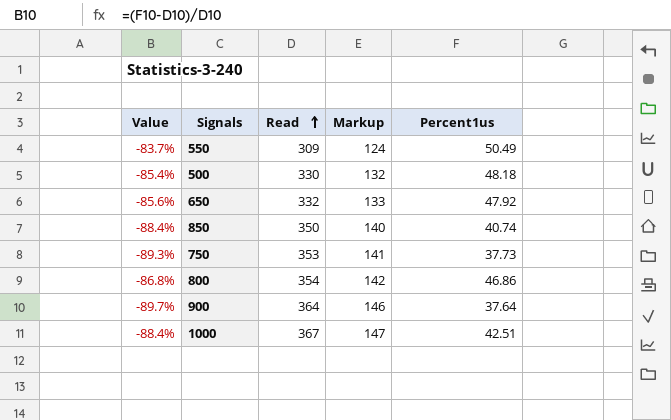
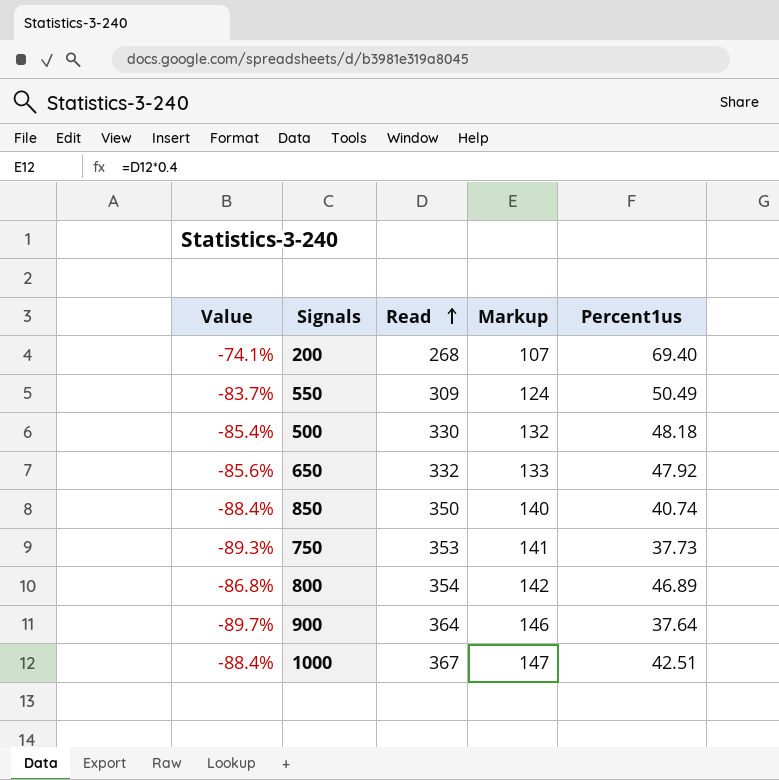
row 200: none -> -74.1% | 268 | 107 | 69.40
800 | Percent1us: 46.86 -> 46.89

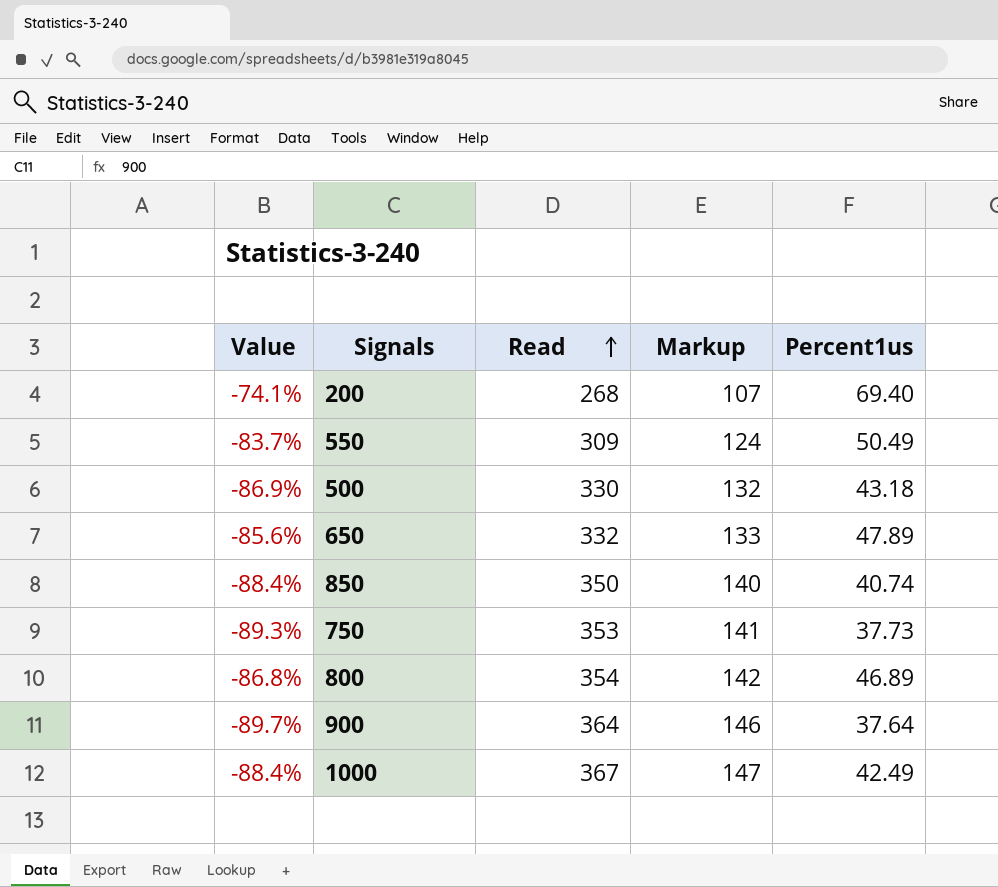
500 | Value: -85.4% -> -86.9%
500 | Percent1us: 48.18 -> 43.18
650 | Percent1us: 47.92 -> 47.89
1000 | Percent1us: 42.51 -> 42.49

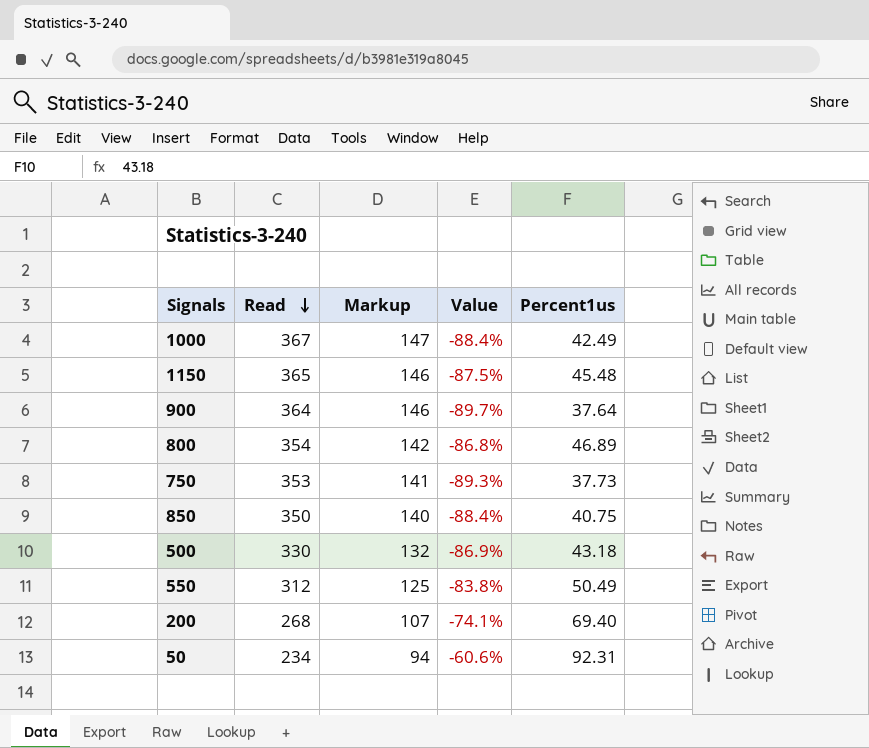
row order: Read ascending -> Read descending
column Value | position: 1 -> 4
row 650: -85.6% | 332 | 133 | 47.89 -> none
row 1150: none -> 365 | 146 | -87.5% | 45.48
850 | Percent1us: 40.74 -> 40.75
550 | Read: 309 -> 312
550 | Markup: 124 -> 125
550 | Value: -83.7% -> -83.8%
row 50: none -> 234 | 94 | -60.6% | 92.31

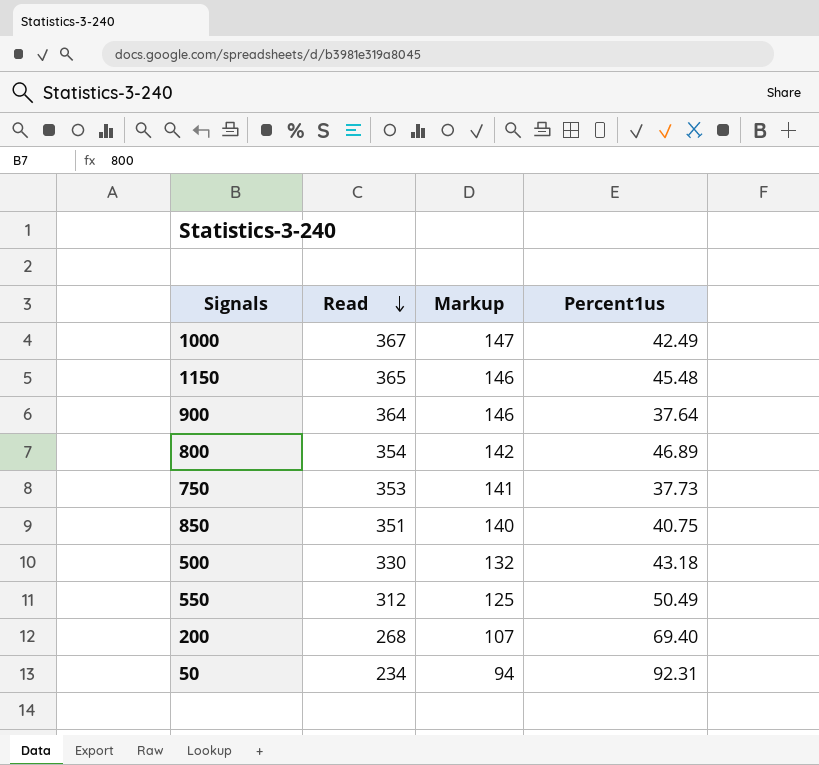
column Value | formula: ([Percent1us] - [Read]) / [Read] -> none
850 | Read: 350 -> 351

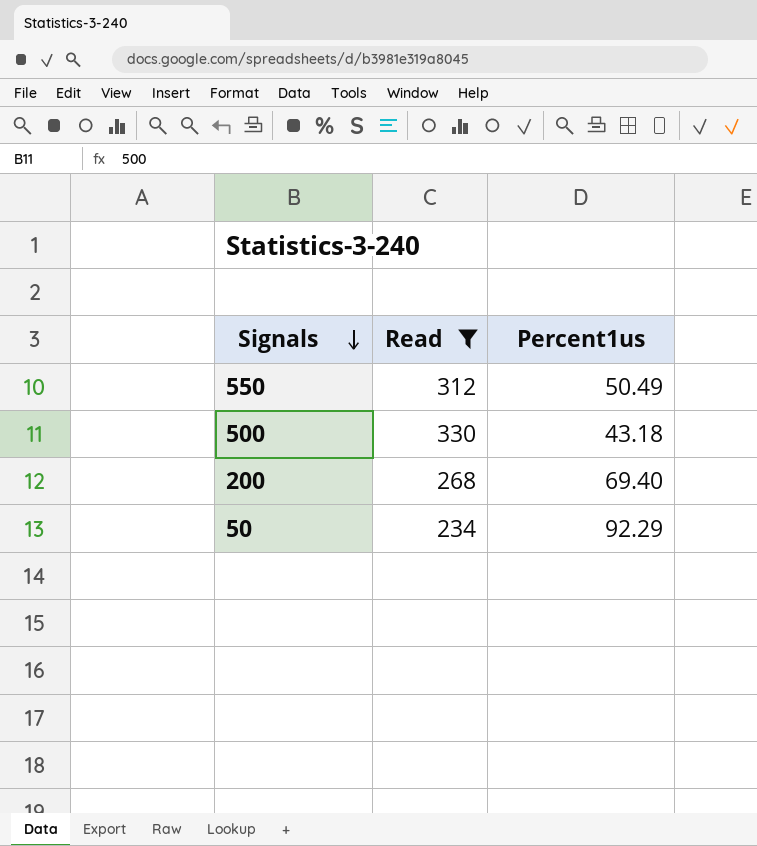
filter: none -> Read <= 330
row order: Read descending -> Signals descending
column Markup | formula: [Read] * 0.4 -> none
50 | Percent1us: 92.31 -> 92.29

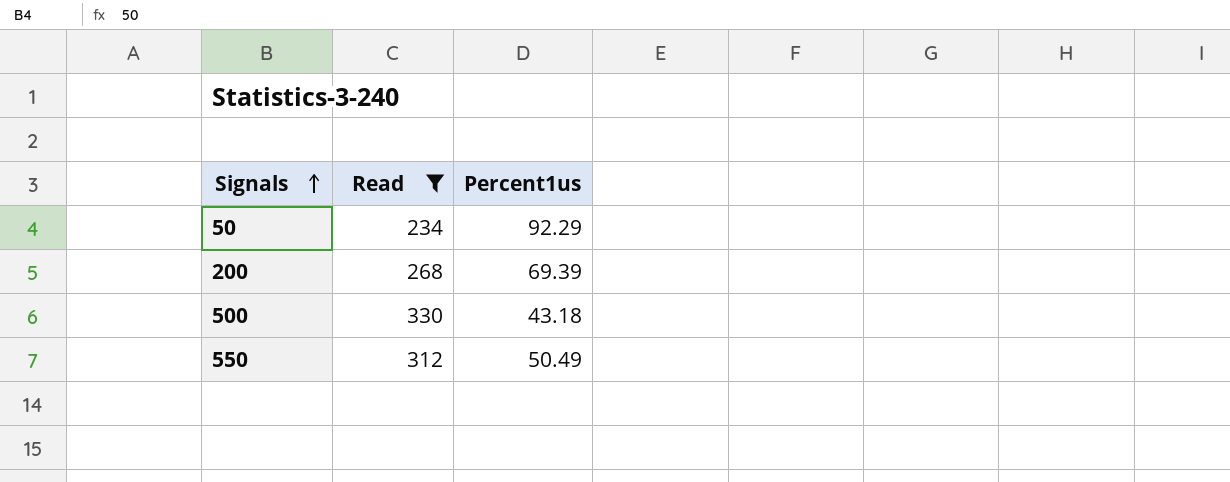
row order: Signals descending -> Signals ascending
200 | Percent1us: 69.40 -> 69.39

